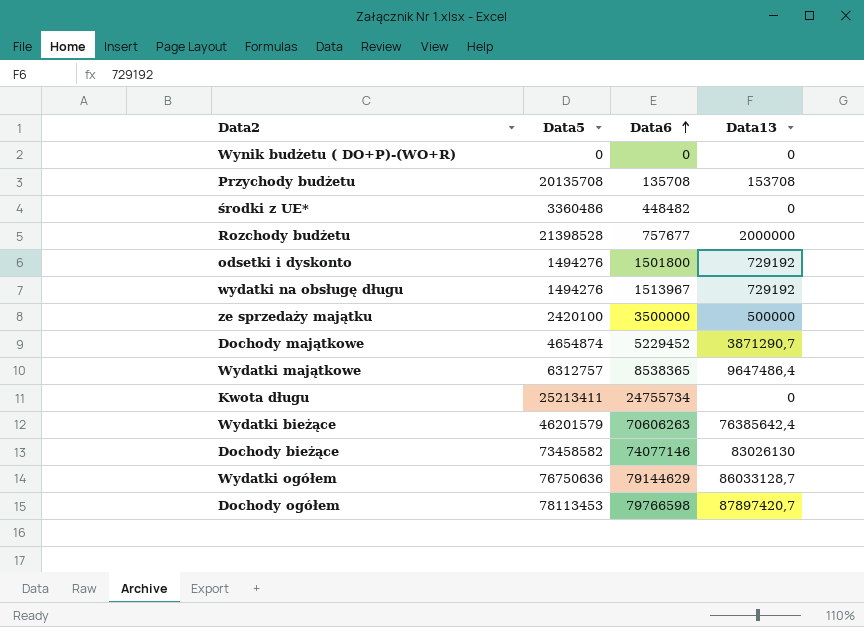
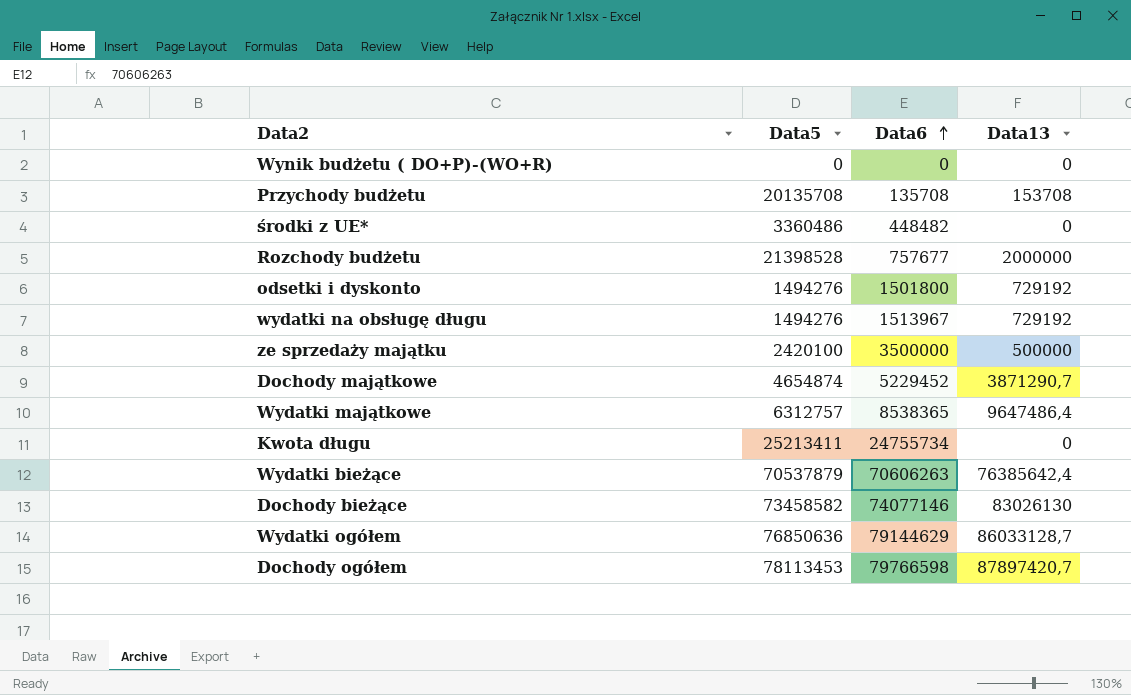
Wydatki bieżące | Data5: 46201579 -> 70537879
Wydatki ogółem | Data5: 76750636 -> 76850636

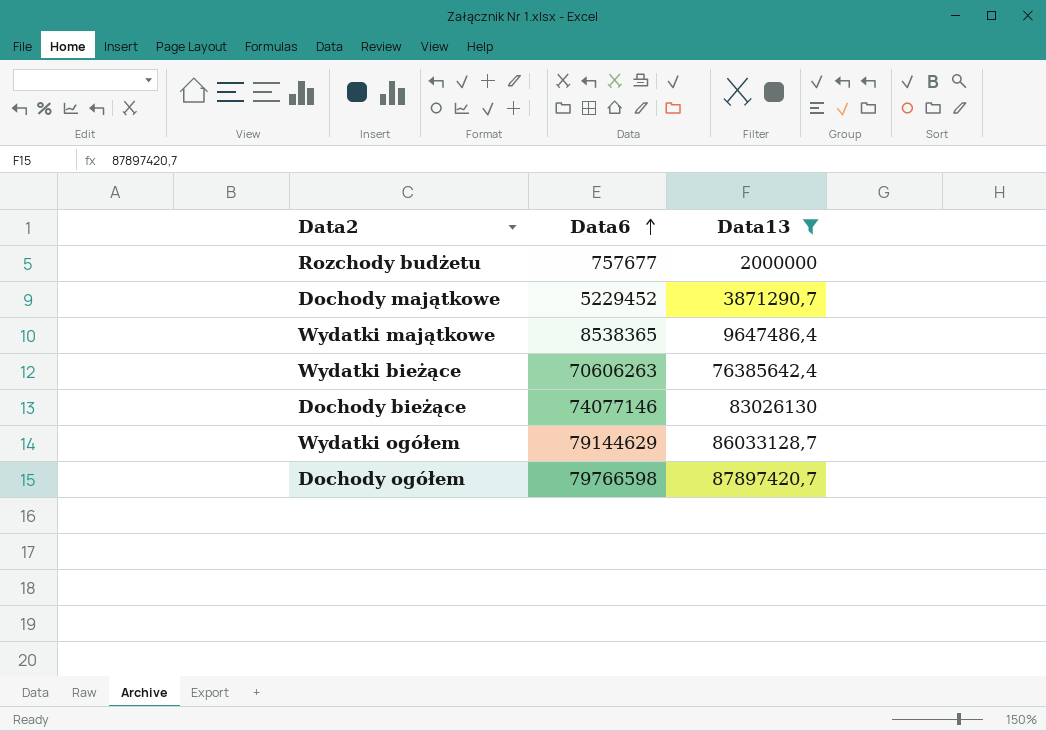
filter: none -> Data13 >= 2000000
column Data5 | position: 2 -> none

